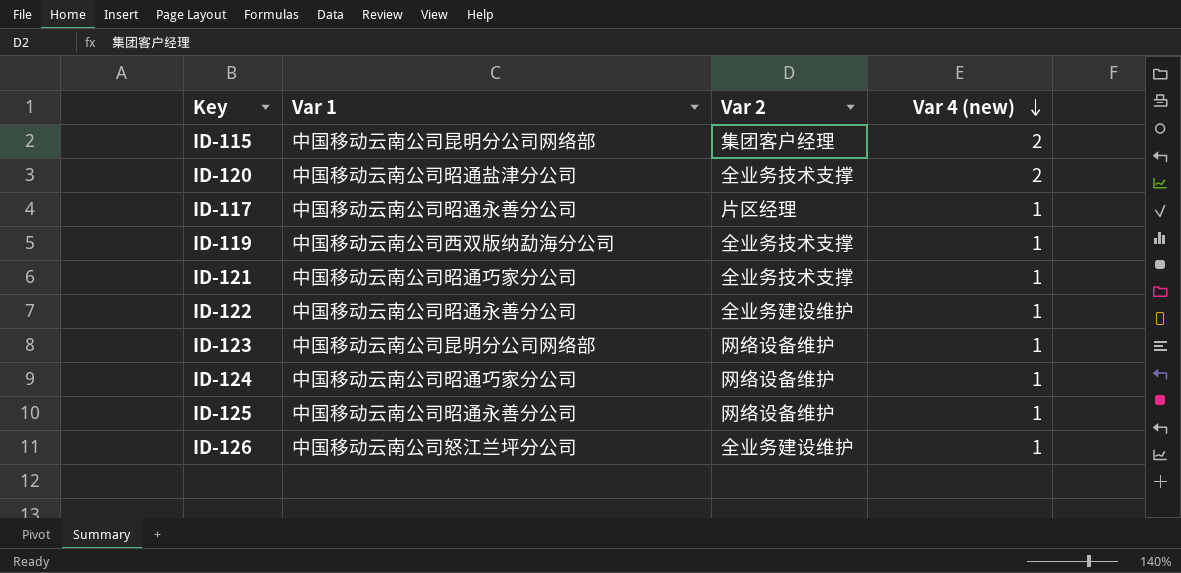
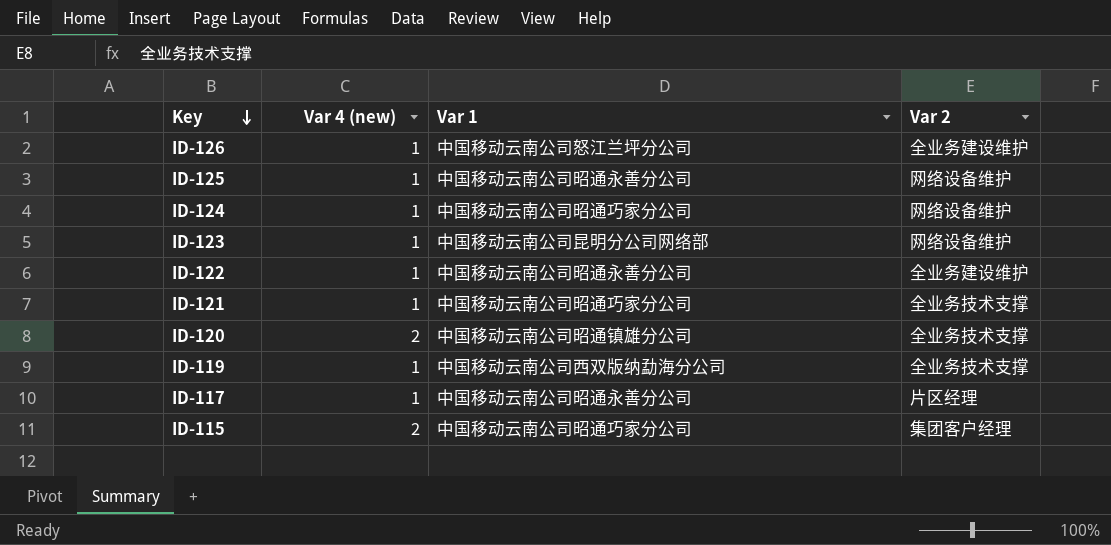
row order: Var 4 (new) descending -> Key descending
column Var 4 (new) | position: 4 -> 2
ID-120 | Var 1: 中国移动云南公司昭通盐津分公司 -> 中国移动云南公司昭通镇雄分公司
ID-115 | Var 1: 中国移动云南公司昆明分公司网络部 -> 中国移动云南公司昭通巧家分公司

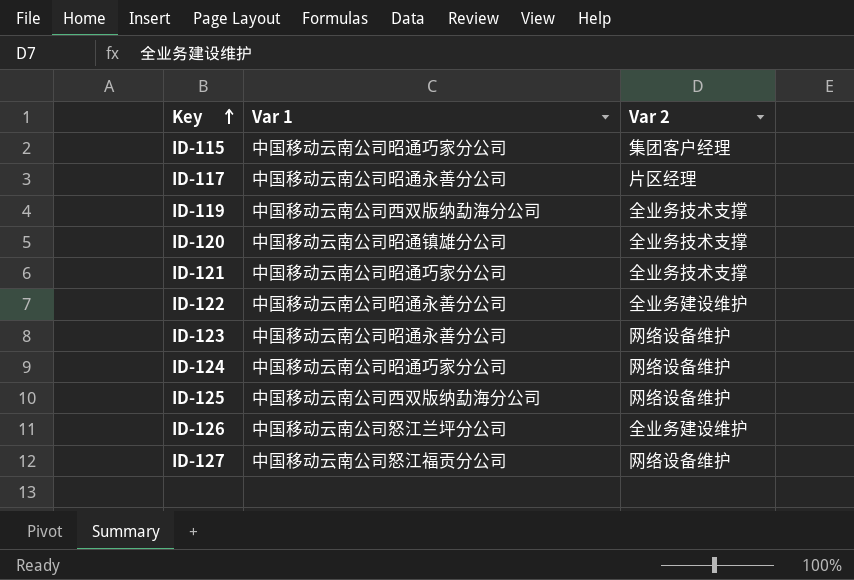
row order: Key descending -> Key ascending
column Var 4 (new) | position: 2 -> none
ID-123 | Var 1: 中国移动云南公司昆明分公司网络部 -> 中国移动云南公司昭通永善分公司
ID-125 | Var 1: 中国移动云南公司昭通永善分公司 -> 中国移动云南公司西双版纳勐海分公司
row ID-127: none -> 中国移动云南公司怒江福贡分公司 | 网络设备维护

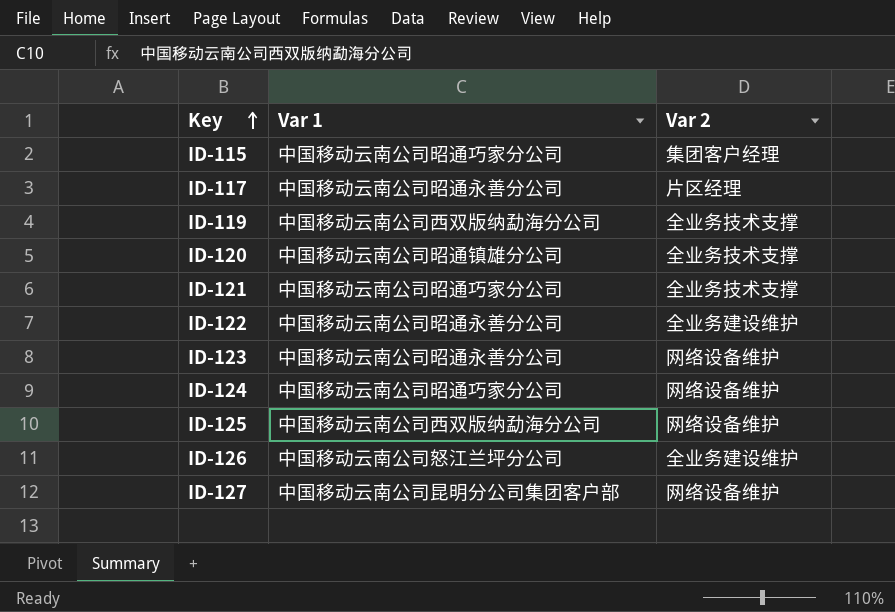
ID-127 | Var 1: 中国移动云南公司怒江福贡分公司 -> 中国移动云南公司昆明分公司集团客户部

